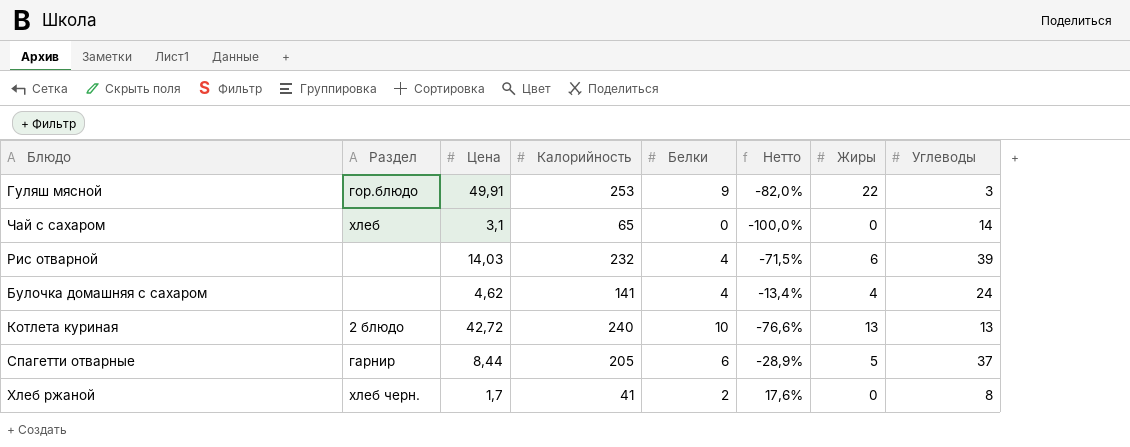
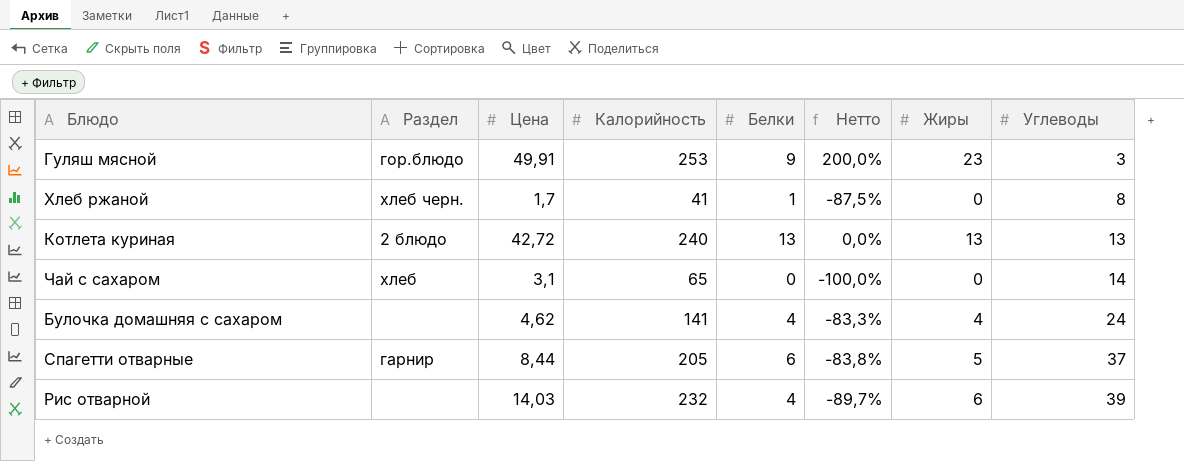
row order: none -> Углеводы ascending
column Нетто | formula: ([Белки] - [Цена]) / [Цена] -> ([Белки] - [Углеводы]) / [Углеводы]
Гуляш мясной | Жиры: 22 -> 23
Хлеб ржаной | Белки: 2 -> 1
Котлета куриная | Белки: 10 -> 13

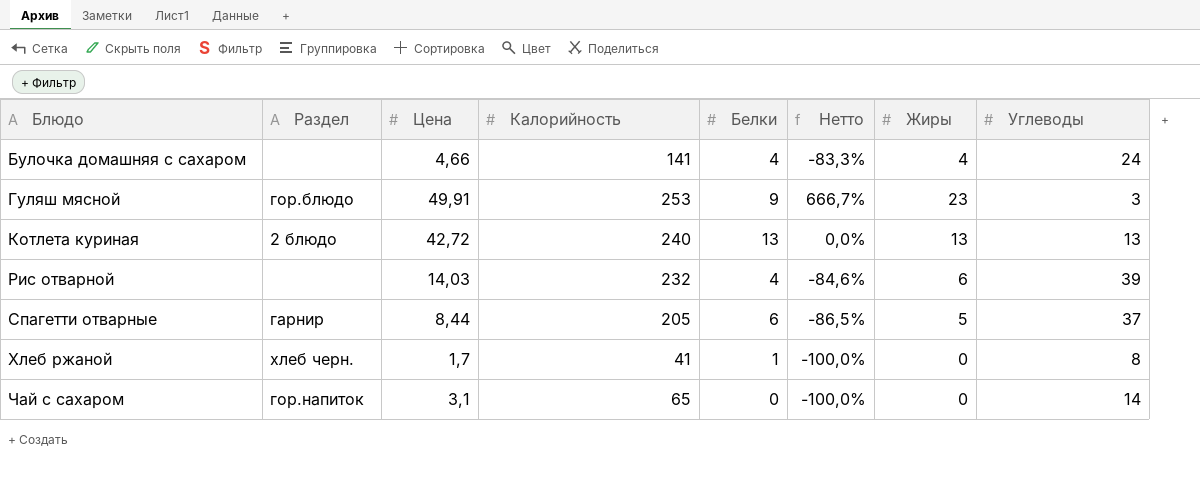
row order: Углеводы ascending -> Блюдо ascending
column Нетто | formula: ([Белки] - [Углеводы]) / [Углеводы] -> ([Жиры] - [Углеводы]) / [Углеводы]
Булочка домашняя с сахаром | Цена: 4,62 -> 4,66
Чай с сахаром | Раздел: хлеб -> гор.напиток

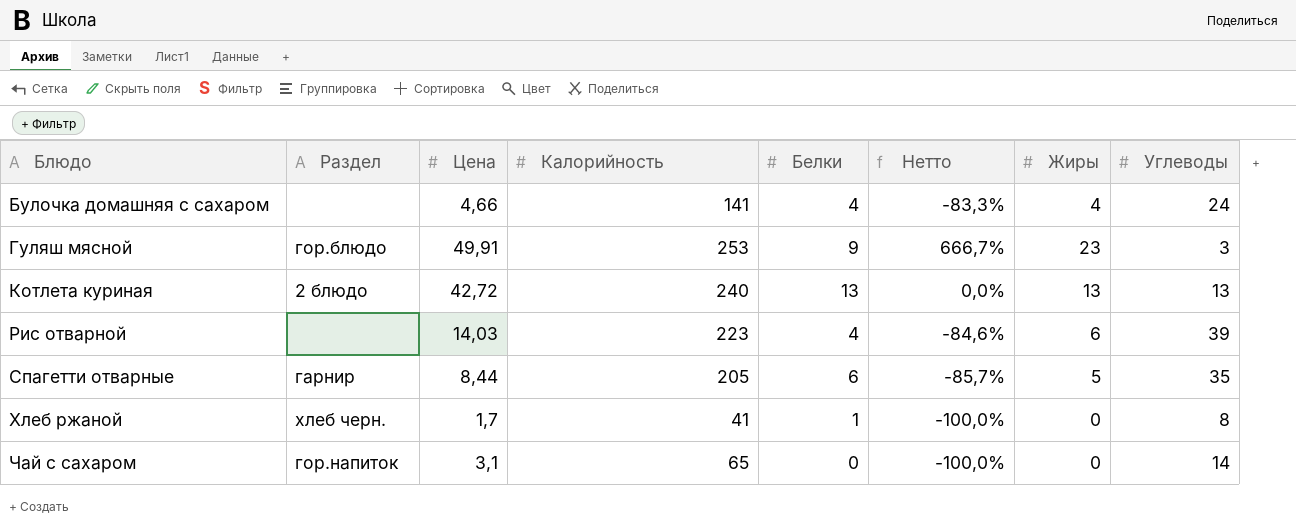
Рис отварной | Калорийность: 232 -> 223
Спагетти отварные | Нетто: -86,5% -> -85,7%
Спагетти отварные | Углеводы: 37 -> 35

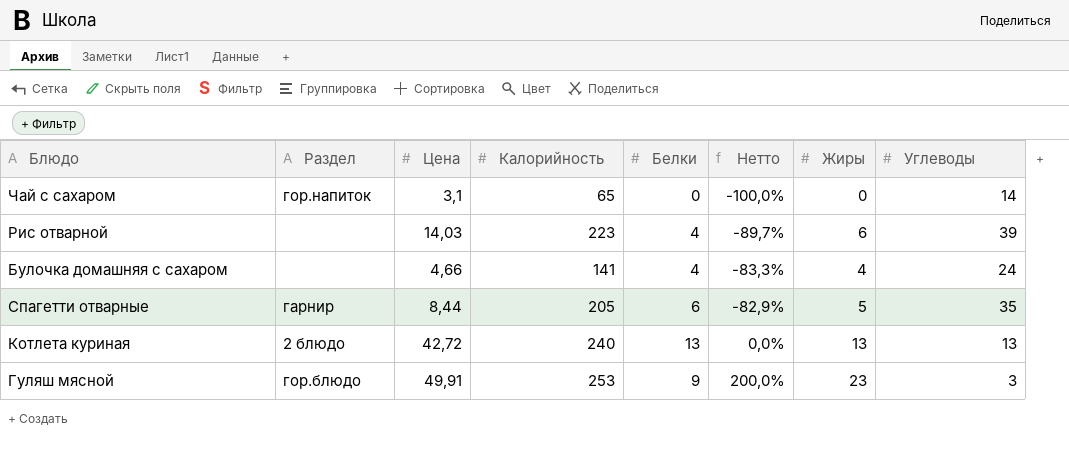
row order: Блюдо ascending -> Нетто ascending
column Нетто | formula: ([Жиры] - [Углеводы]) / [Углеводы] -> ([Белки] - [Углеводы]) / [Углеводы]
row Хлеб ржаной: хлеб черн. | 1,7 | 41 | 1 | -100,0% | 0 | 8 -> none

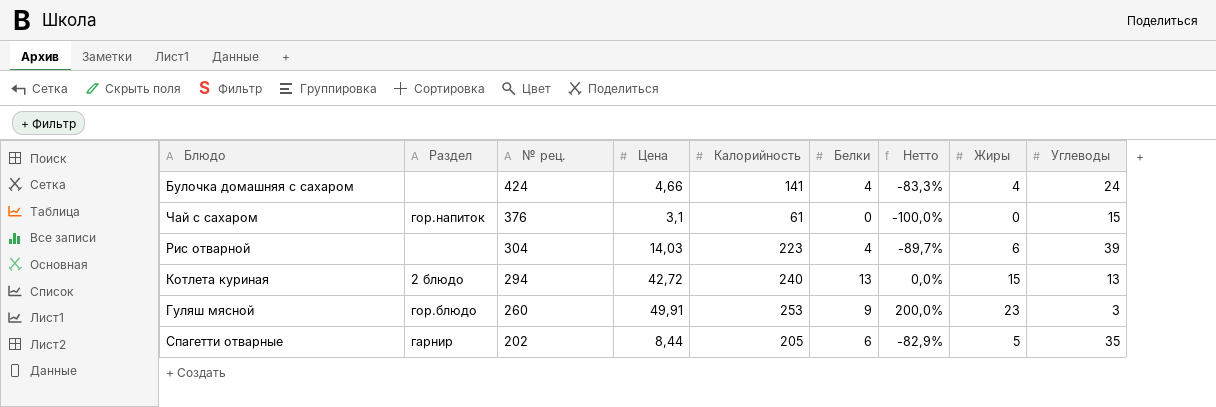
row order: Нетто ascending -> № рец. descending
column № рец. | position: none -> 3
Чай с сахаром | Калорийность: 65 -> 61
Чай с сахаром | Углеводы: 14 -> 15
Котлета куриная | Жиры: 13 -> 15

